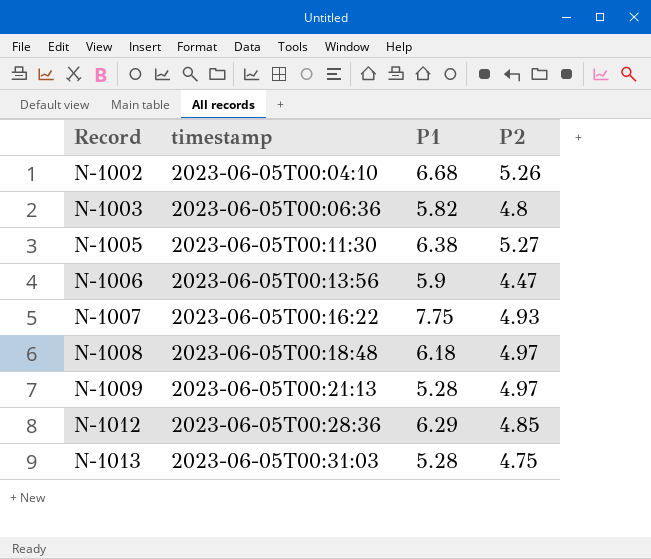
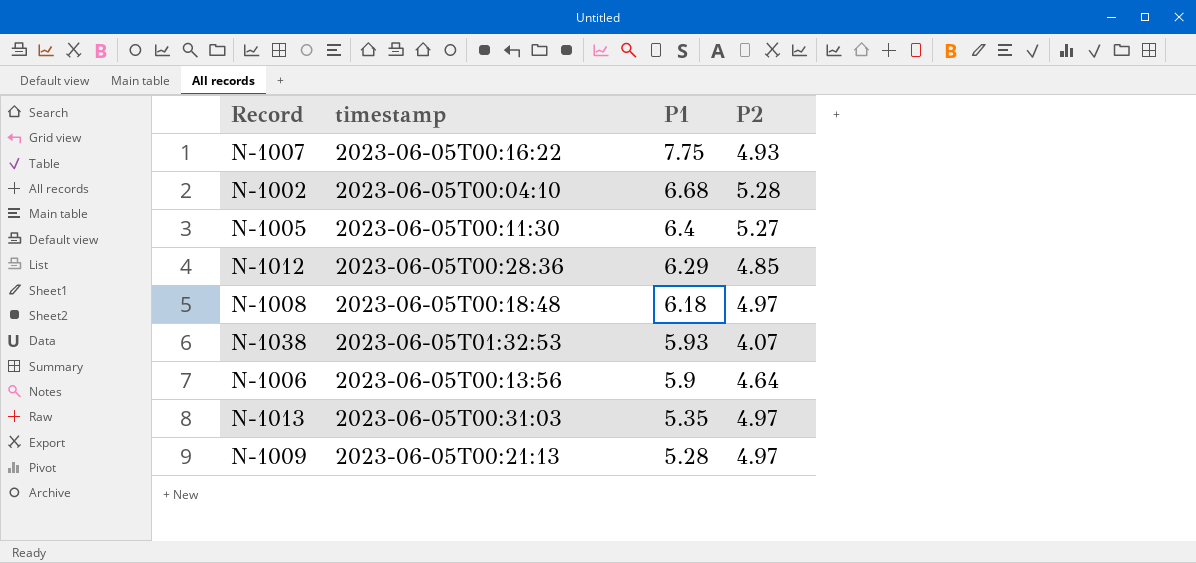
row order: Record ascending -> P1 descending
row N-1003: 2023-06-05T00:06:36 | 5.82 | 4.8 -> none
N-1002 | P2: 5.26 -> 5.28
N-1005 | P1: 6.38 -> 6.4
row N-1038: none -> 2023-06-05T01:32:53 | 5.93 | 4.07
N-1006 | P2: 4.47 -> 4.64
N-1013 | P1: 5.28 -> 5.35
N-1013 | P2: 4.75 -> 4.97

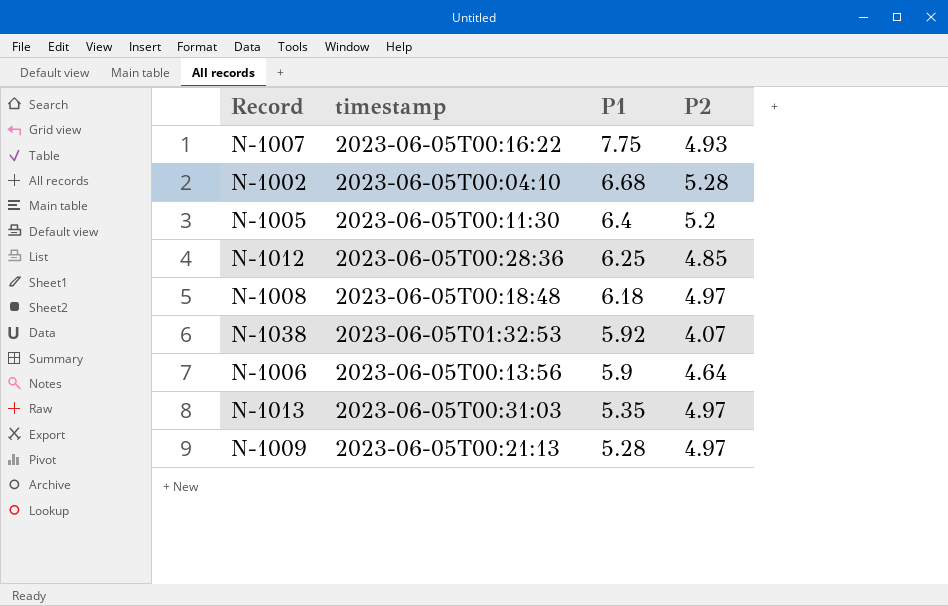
N-1005 | P2: 5.27 -> 5.2
N-1012 | P1: 6.29 -> 6.25
N-1038 | P1: 5.93 -> 5.92

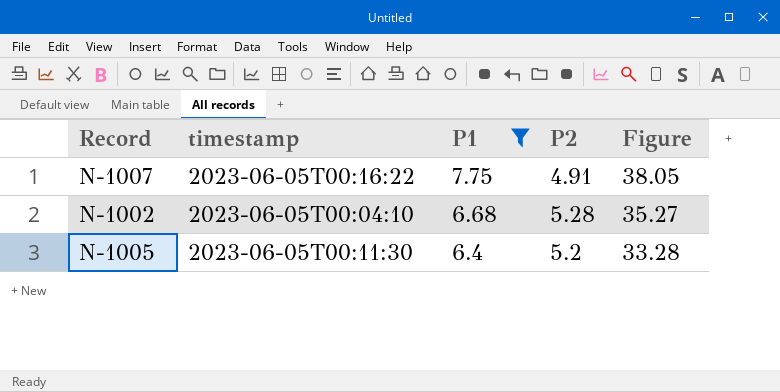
filter: none -> P1 >= 6.4
column Figure | formula: none -> [P1] * [P2]
N-1007 | P2: 4.93 -> 4.91

